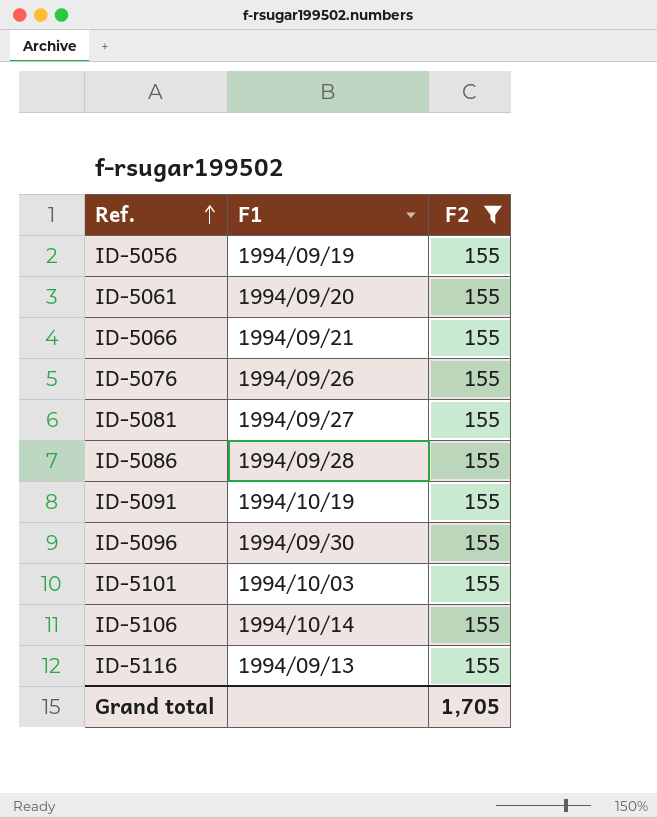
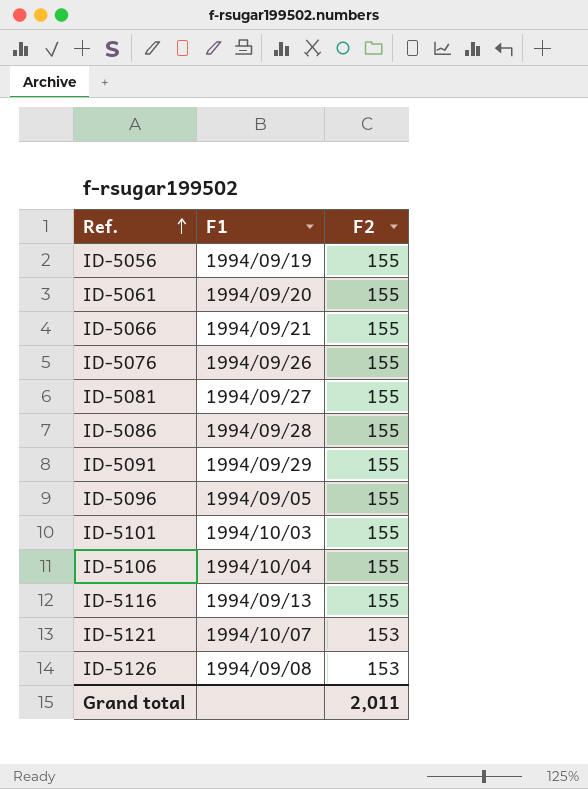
filter: F2 = 155 -> none
ID-5091 | F1: 1994/10/19 -> 1994/09/29
ID-5096 | F1: 1994/09/30 -> 1994/09/05
ID-5106 | F1: 1994/10/14 -> 1994/10/04
Grand total | F2: 1,705 -> 2,011

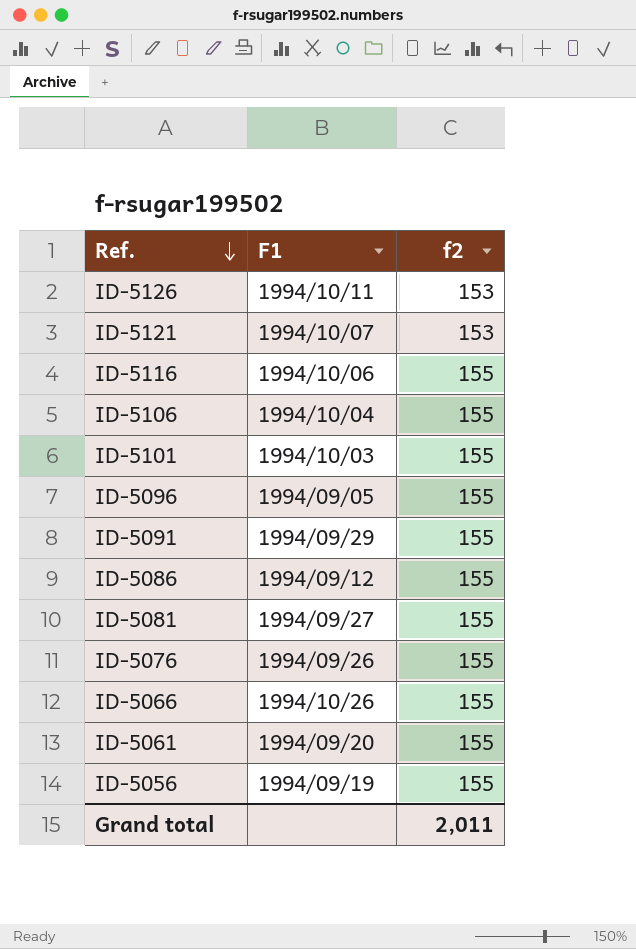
row order: Ref. ascending -> Ref. descending
column name: F2 -> f2
ID-5126 | F1: 1994/09/08 -> 1994/10/11
ID-5116 | F1: 1994/09/13 -> 1994/10/06
ID-5086 | F1: 1994/09/28 -> 1994/09/12
ID-5066 | F1: 1994/09/21 -> 1994/10/26

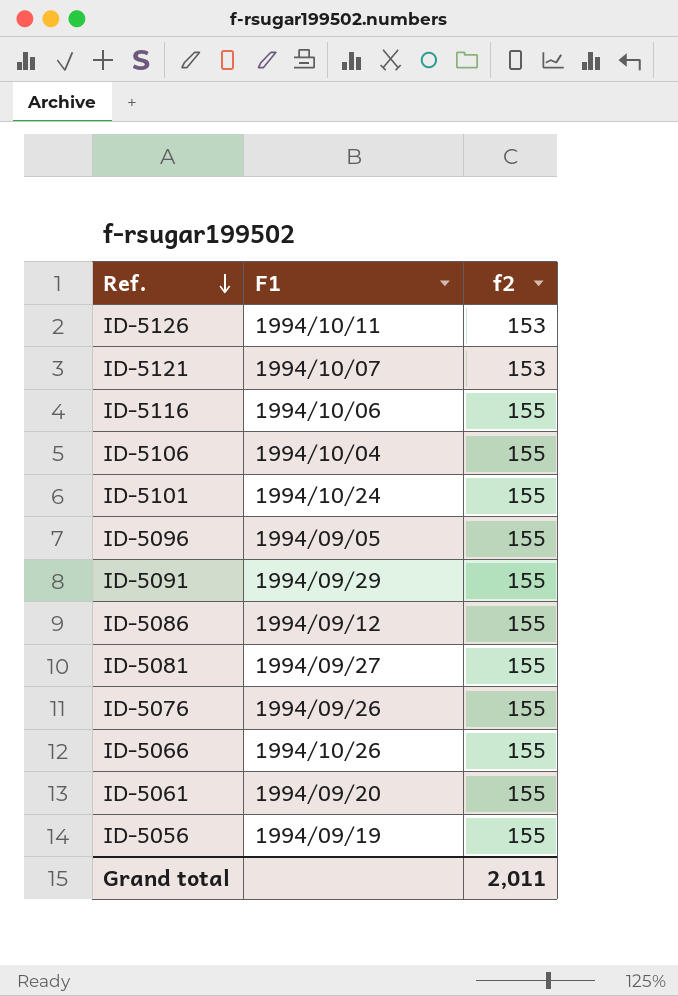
ID-5101 | F1: 1994/10/03 -> 1994/10/24

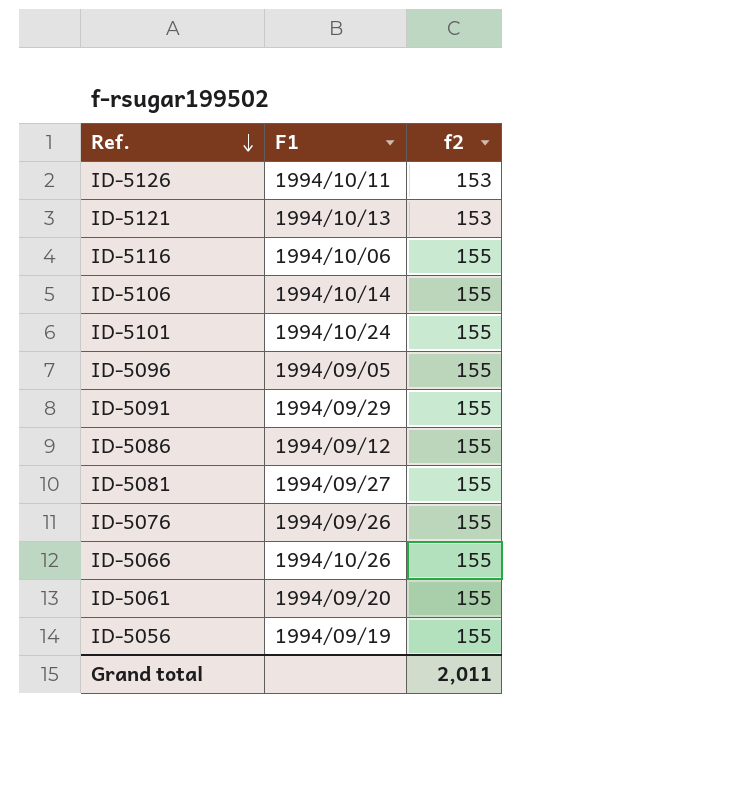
ID-5121 | F1: 1994/10/07 -> 1994/10/13
ID-5106 | F1: 1994/10/04 -> 1994/10/14

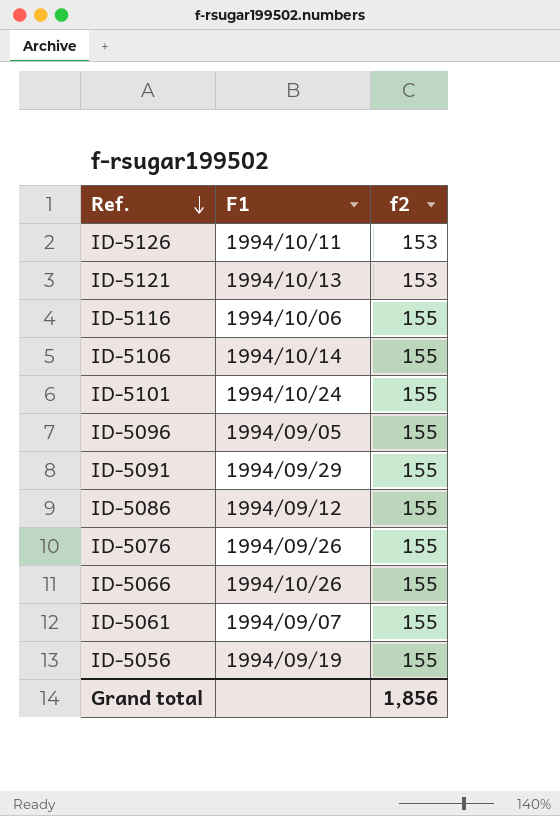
row ID-5081: 1994/09/27 | 155 -> none
ID-5061 | F1: 1994/09/20 -> 1994/09/07
Grand total | f2: 2,011 -> 1,856

